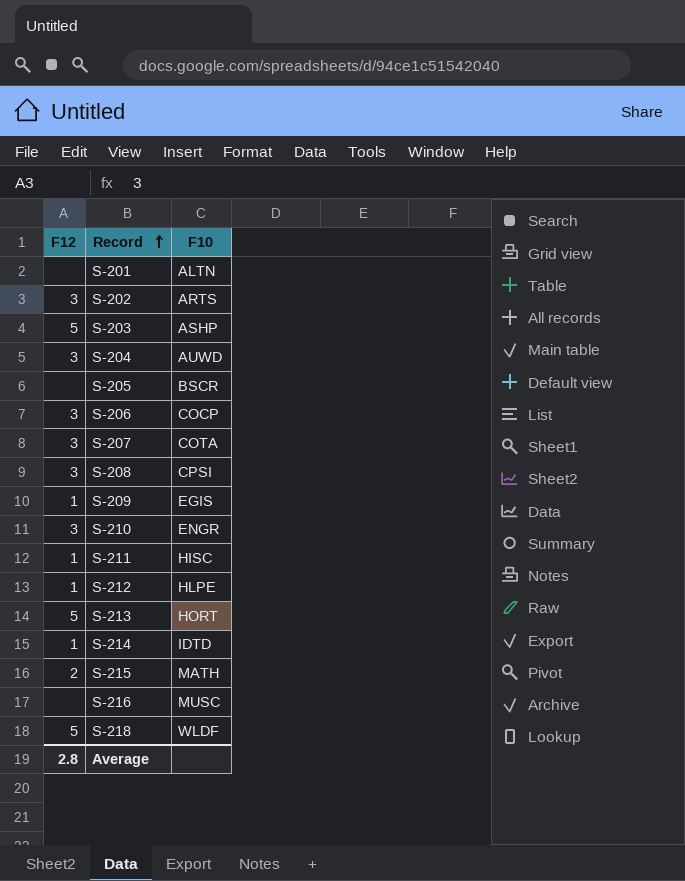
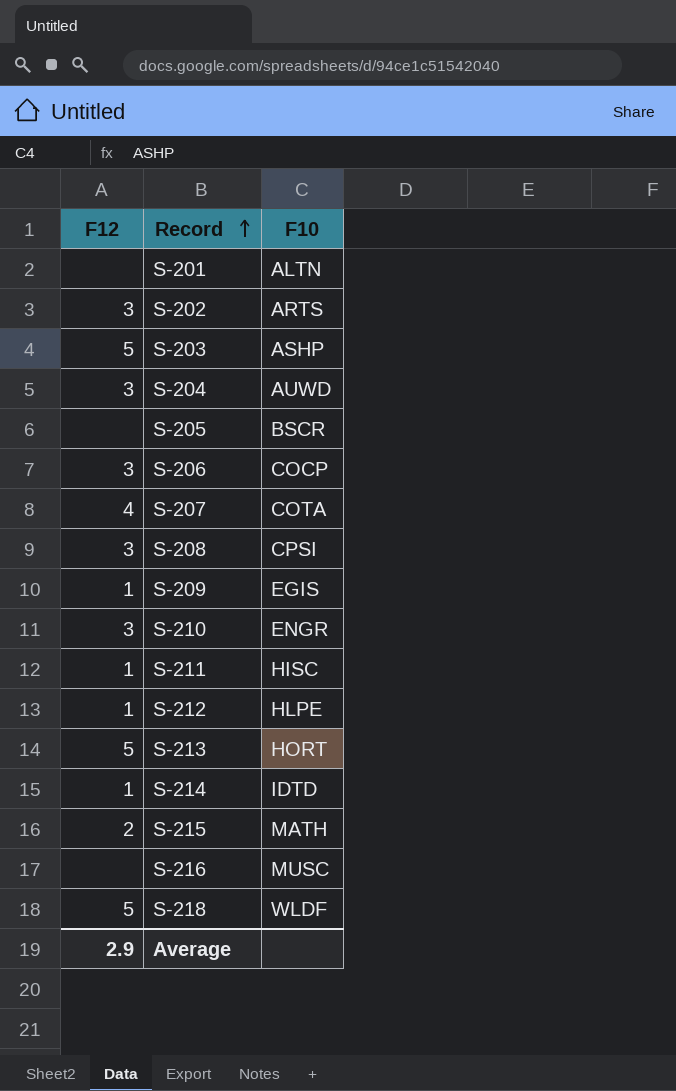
S-207 | F12: 3 -> 4
Average | F12: 2.8 -> 2.9

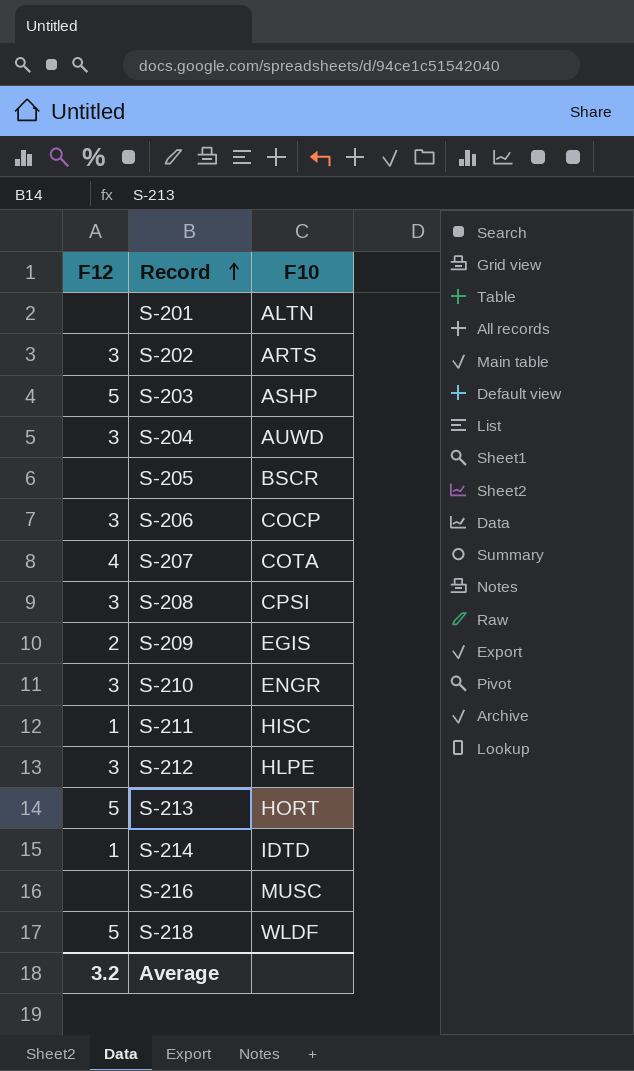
row S-215: 2 | MATH -> none
S-209 | F12: 1 -> 2
S-212 | F12: 1 -> 3
Average | F12: 2.9 -> 3.2

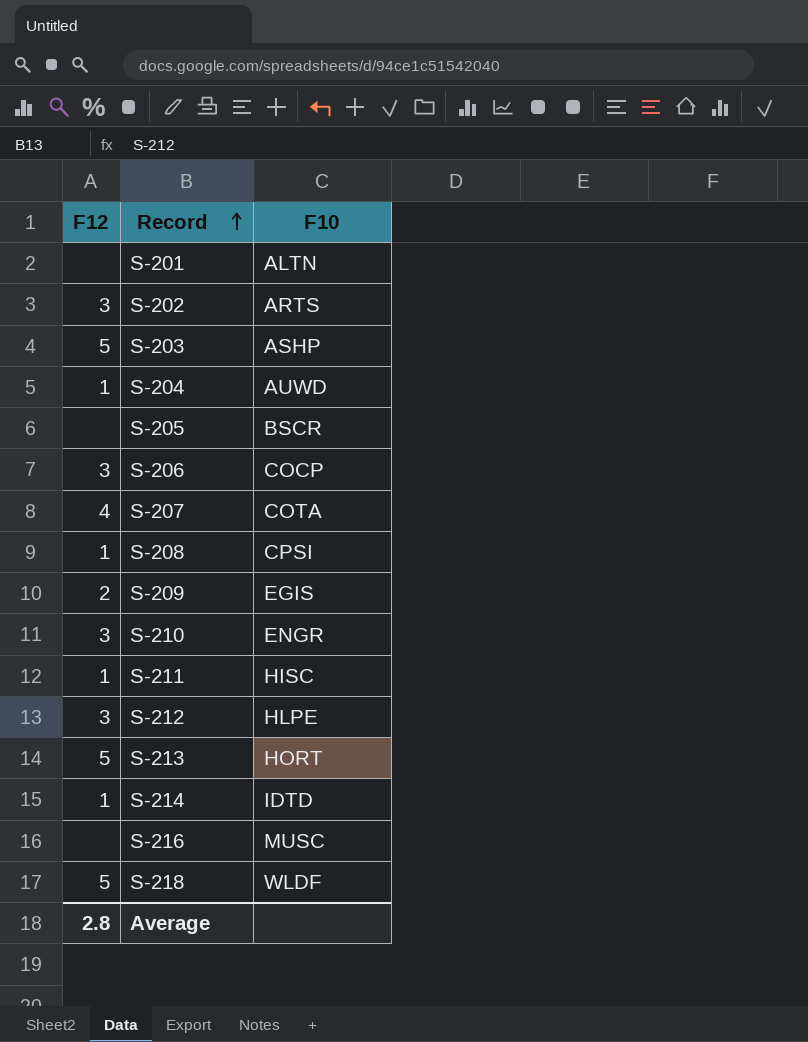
S-204 | F12: 3 -> 1
S-208 | F12: 3 -> 1
Average | F12: 3.2 -> 2.8

